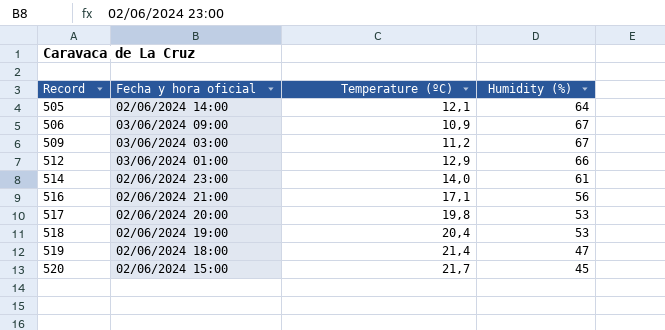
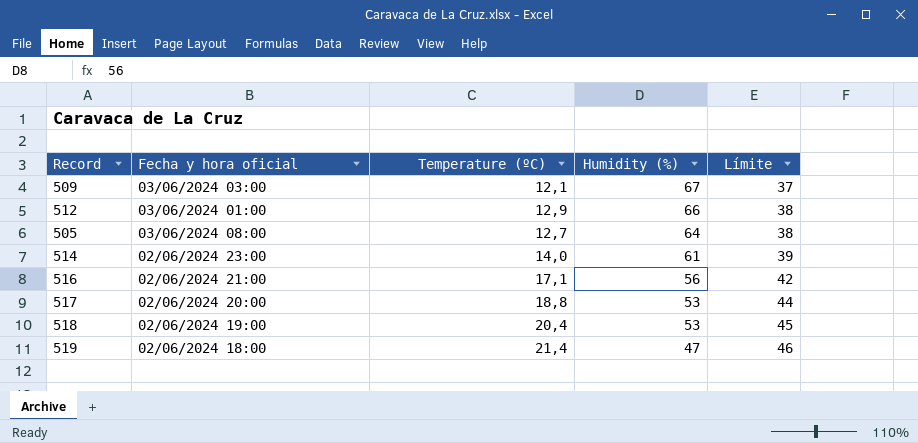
row order: Record ascending -> Humidity (%) descending
column Límite | formula: none -> [Temperature (ºC)] + 25
row 506: 03/06/2024 09:00 | 10,9 | 67 -> none
row 520: 02/06/2024 15:00 | 21,7 | 45 -> none
509 | Temperature (ºC): 11,2 -> 12,1
505 | Fecha y hora oficial: 02/06/2024 14:00 -> 03/06/2024 08:00
505 | Temperature (ºC): 12,1 -> 12,7
517 | Temperature (ºC): 19,8 -> 18,8

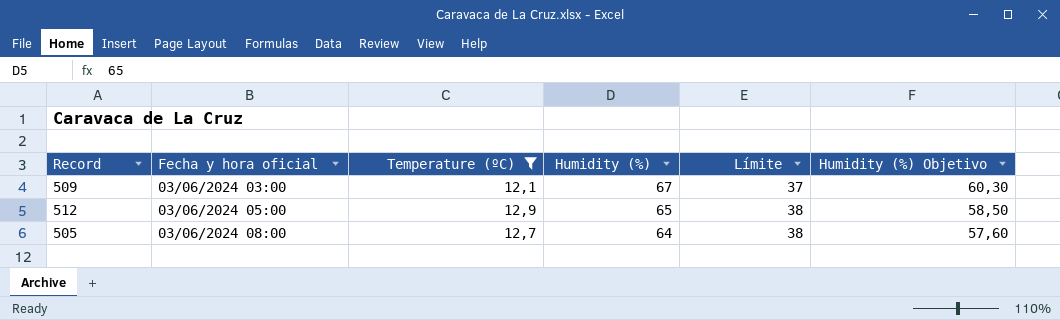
filter: none -> Temperature (ºC) <= 12,9
column Humidity (%) Objetivo | formula: none -> [Humidity (%)] * 0,9
512 | Fecha y hora oficial: 03/06/2024 01:00 -> 03/06/2024 05:00
512 | Humidity (%): 66 -> 65

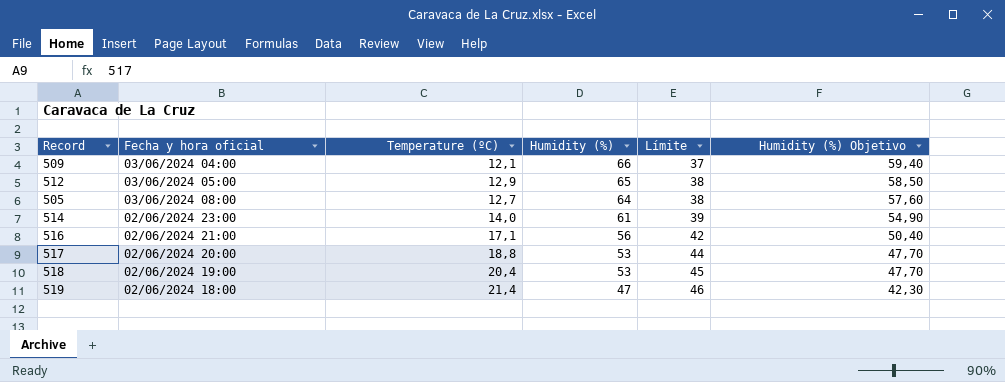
filter: Temperature (ºC) <= 12,9 -> none
509 | Fecha y hora oficial: 03/06/2024 03:00 -> 03/06/2024 04:00
509 | Humidity (%): 67 -> 66
509 | Humidity (%) Objetivo: 60,30 -> 59,40

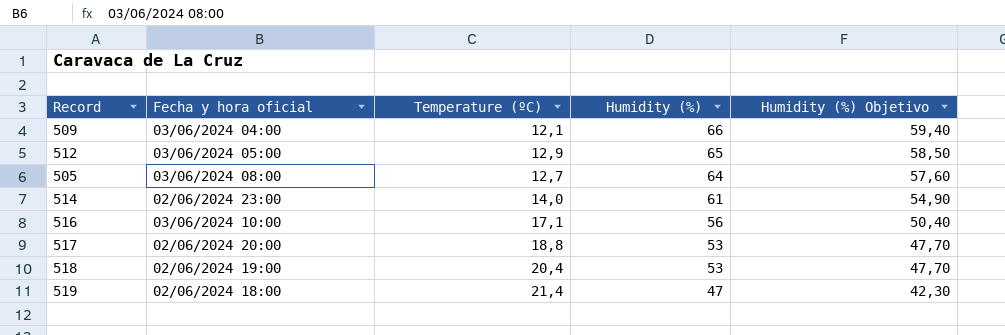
column Límite | formula: [Temperature (ºC)] + 25 -> none
516 | Fecha y hora oficial: 02/06/2024 21:00 -> 03/06/2024 10:00

